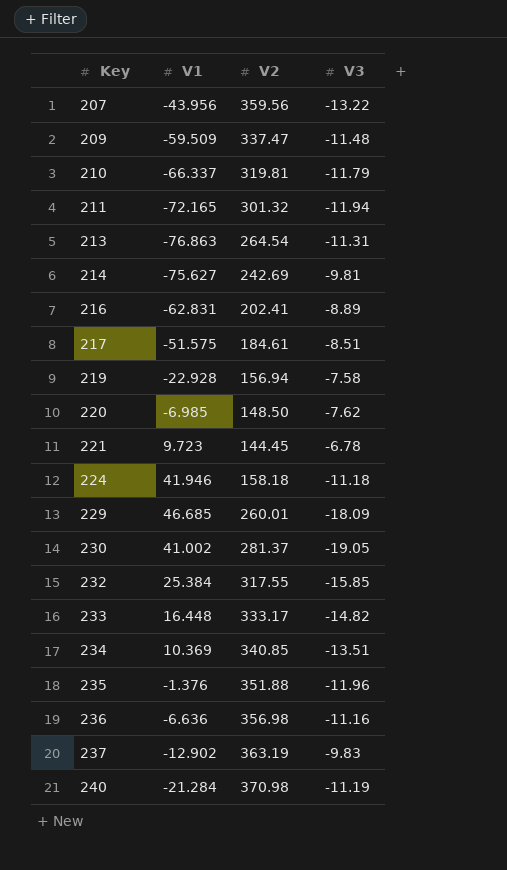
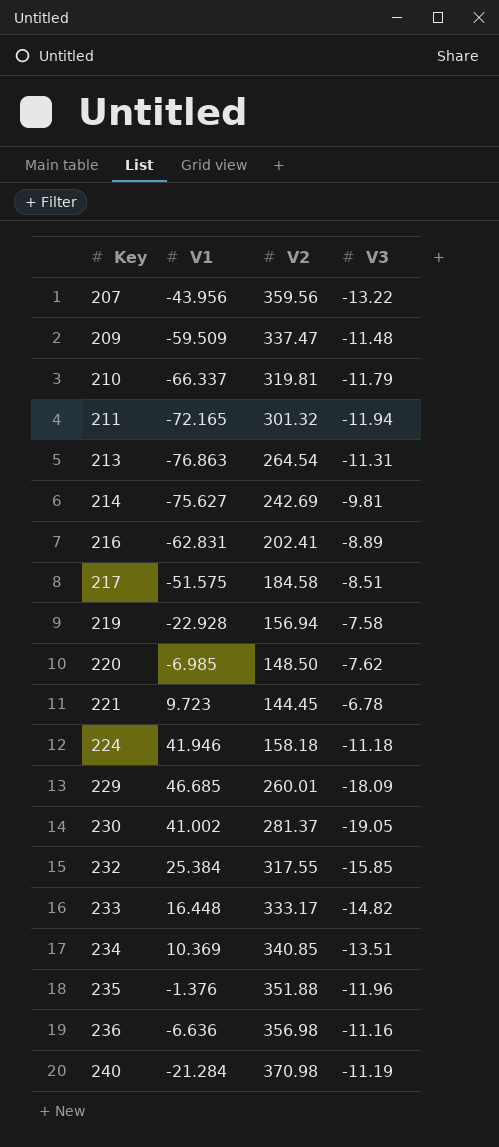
row 237: -12.902 | 363.19 | -9.83 -> none
217 | V2: 184.61 -> 184.58

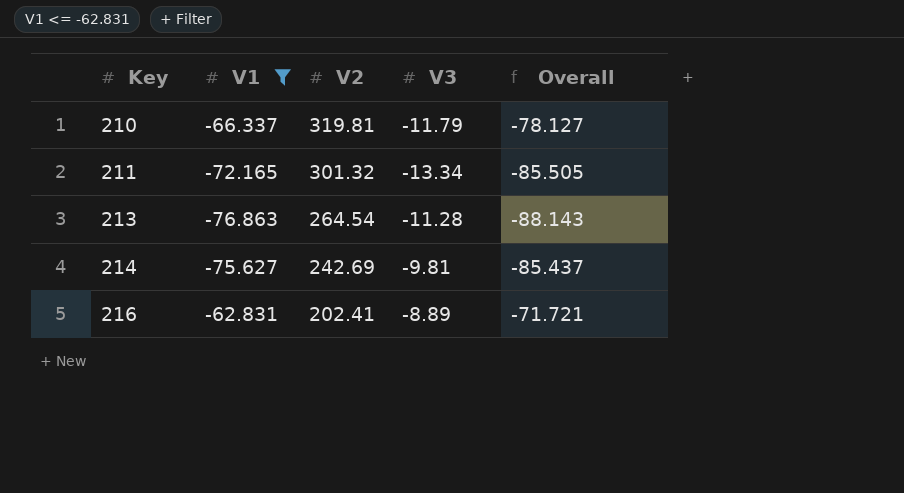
filter: none -> V1 <= -62.831
column Overall | formula: none -> [V1] + [V3]
211 | V3: -11.94 -> -13.34
213 | V3: -11.31 -> -11.28

